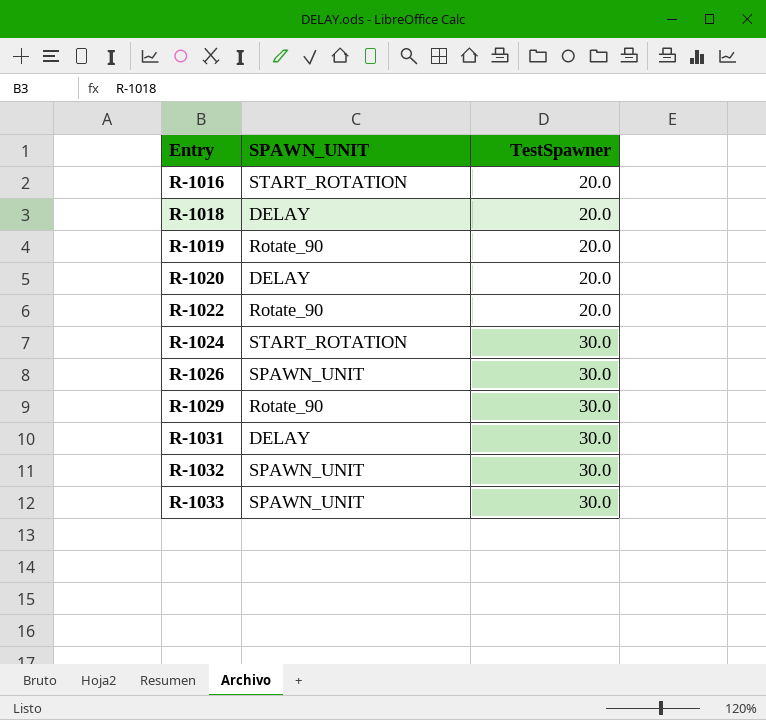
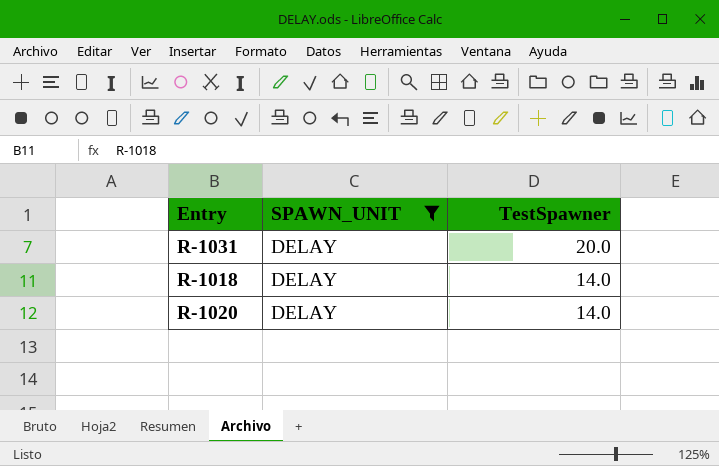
filter: none -> SPAWN_UNIT = DELAY
row order: Entry ascending -> TestSpawner descending
R-1031 | TestSpawner: 30.0 -> 20.0
R-1018 | TestSpawner: 20.0 -> 14.0
R-1020 | TestSpawner: 20.0 -> 14.0

